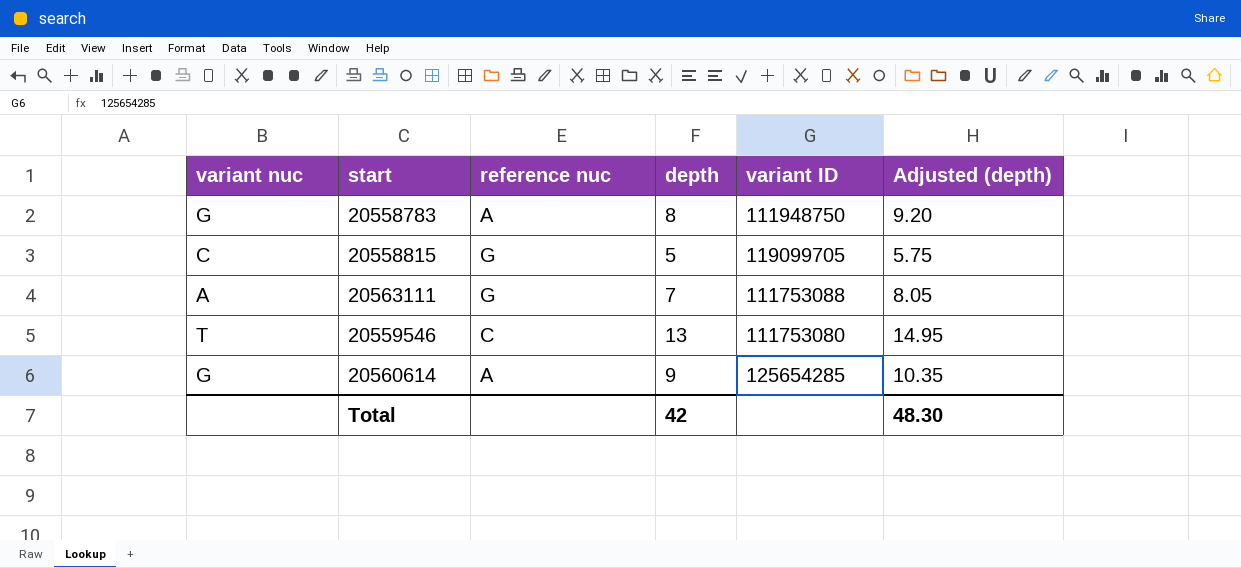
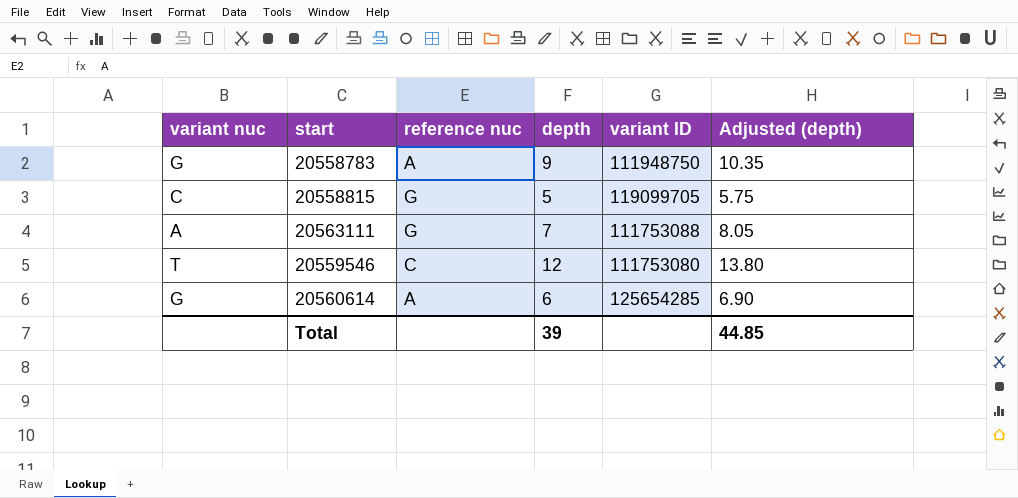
20558783 | depth: 8 -> 9
20558783 | Adjusted (depth): 9.20 -> 10.35
20559546 | depth: 13 -> 12
20559546 | Adjusted (depth): 14.95 -> 13.80
20560614 | depth: 9 -> 6
20560614 | Adjusted (depth): 10.35 -> 6.90
Total | depth: 42 -> 39
Total | Adjusted (depth): 48.30 -> 44.85

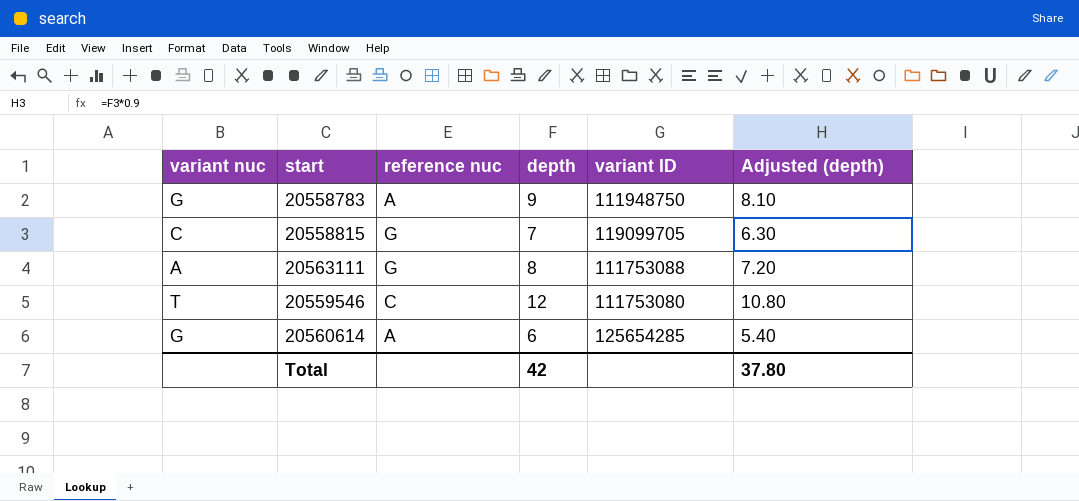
column Adjusted (depth) | formula: [depth] * 1.15 -> [depth] * 0.9
20558815 | depth: 5 -> 7
20563111 | depth: 7 -> 8
Total | depth: 39 -> 42
Total | Adjusted (depth): 44.85 -> 37.80

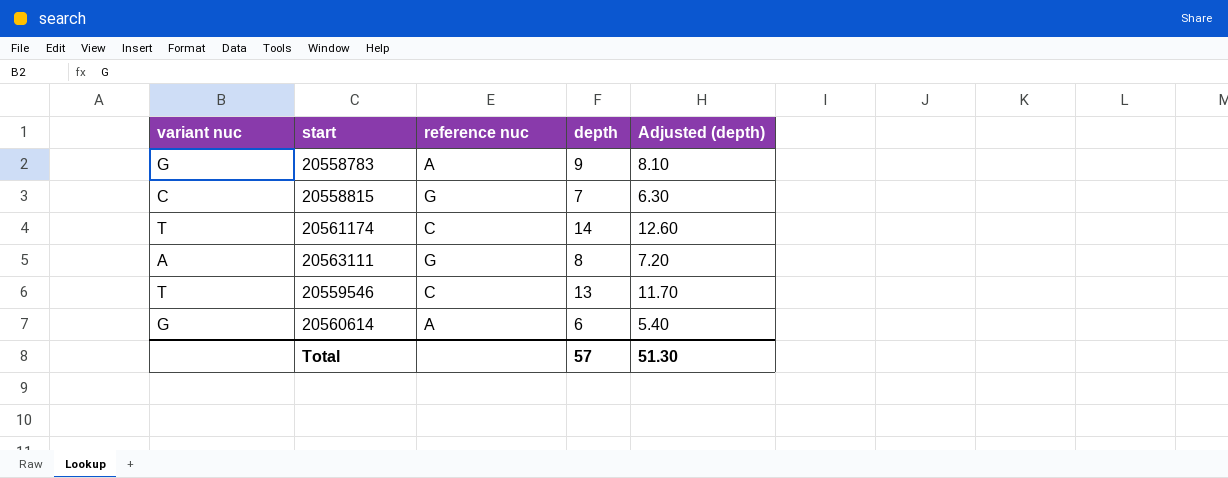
column variant ID | position: 5 -> none
row 20561174: none -> T | C | 14 | 12.60
20559546 | depth: 12 -> 13
20559546 | Adjusted (depth): 10.80 -> 11.70
Total | depth: 42 -> 57
Total | Adjusted (depth): 37.80 -> 51.30

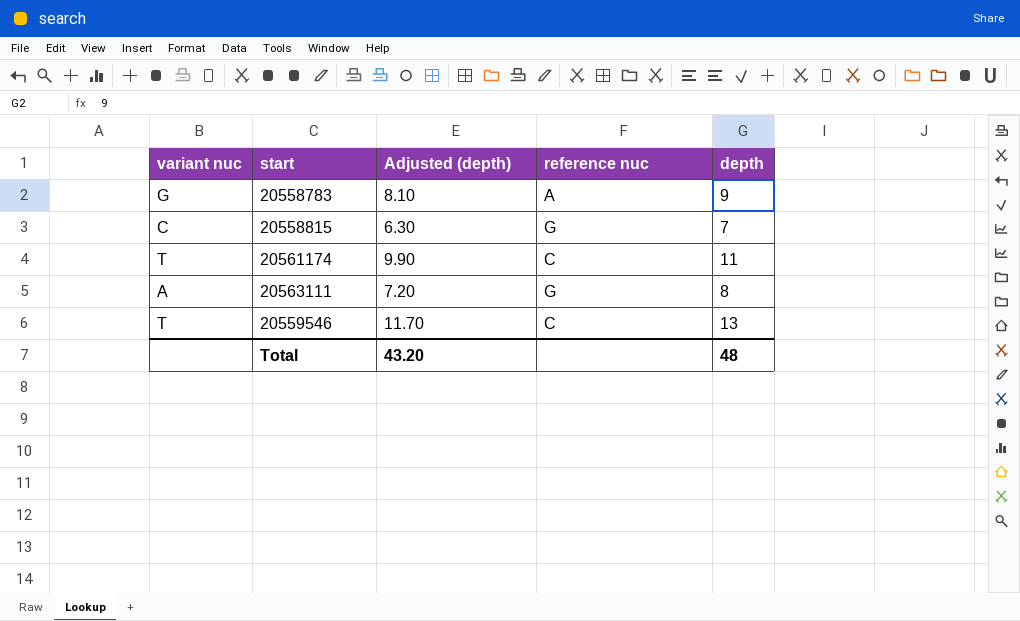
column Adjusted (depth) | position: 5 -> 3
row 20560614: G | A | 6 | 5.40 -> none
20561174 | Adjusted (depth): 12.60 -> 9.90
20561174 | depth: 14 -> 11
Total | Adjusted (depth): 51.30 -> 43.20
Total | depth: 57 -> 48

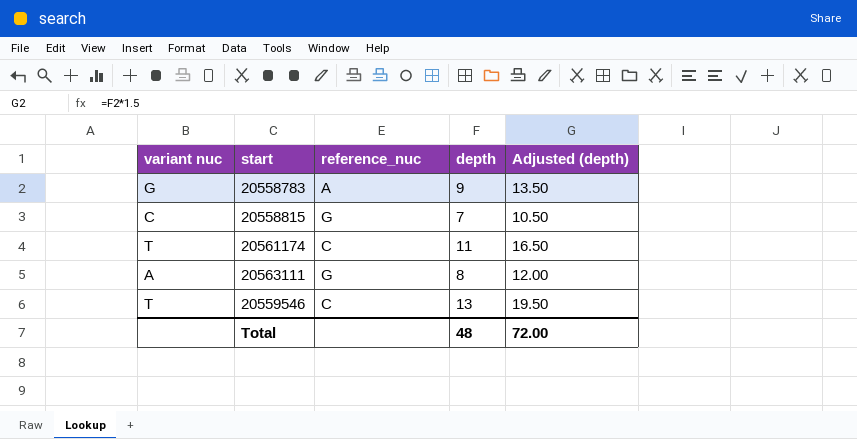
column name: reference nuc -> reference_nuc
column Adjusted (depth) | formula: [depth] * 0.9 -> [depth] * 1.5
column Adjusted (depth) | position: 3 -> 5
Total | Adjusted (depth): 43.20 -> 72.00

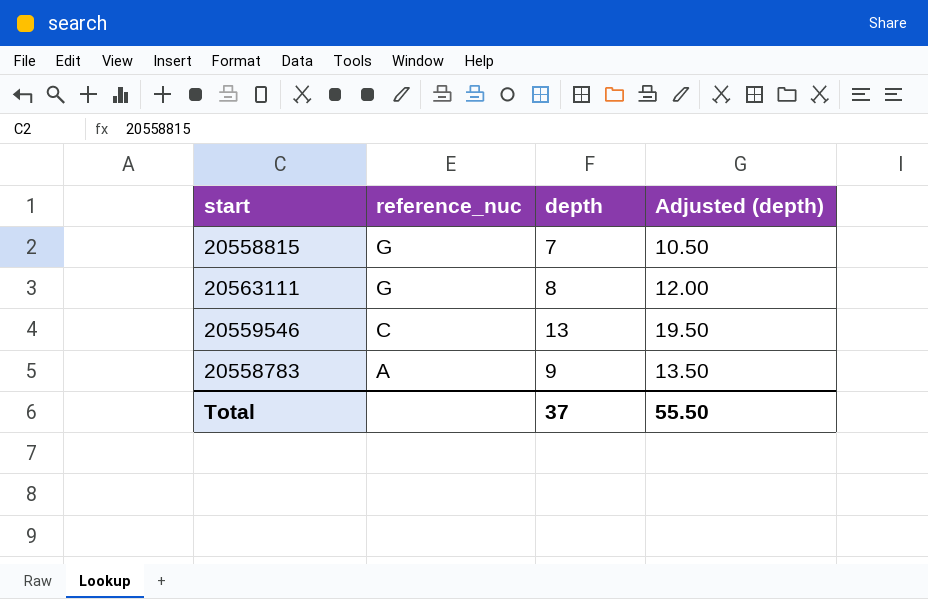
row order: none -> reference_nuc descending
column variant nuc | position: 1 -> none
row 20561174: T | C | 11 | 16.50 -> none
Total | depth: 48 -> 37
Total | Adjusted (depth): 72.00 -> 55.50

